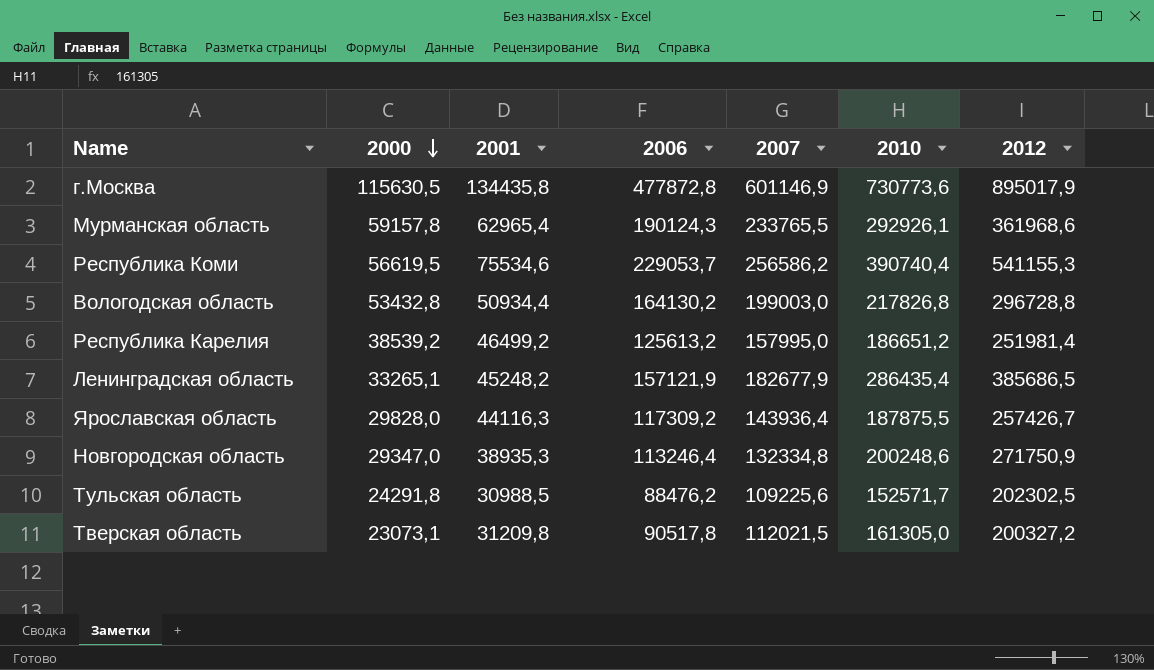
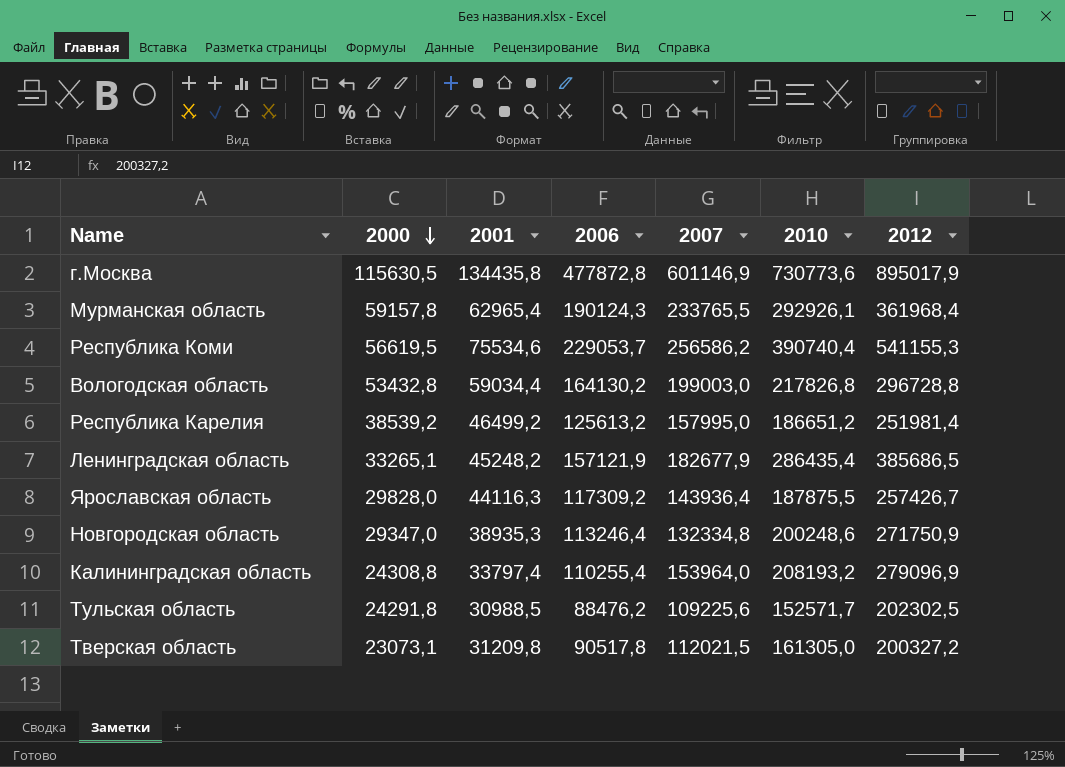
Мурманская область | 2012: 361968,6 -> 361968,4
Вологодская область | 2001: 50934,4 -> 59034,4
row Калининградская область: none -> 24308,8 | 33797,4 | 110255,4 | 153964,0 | 208193,2 | 279096,9

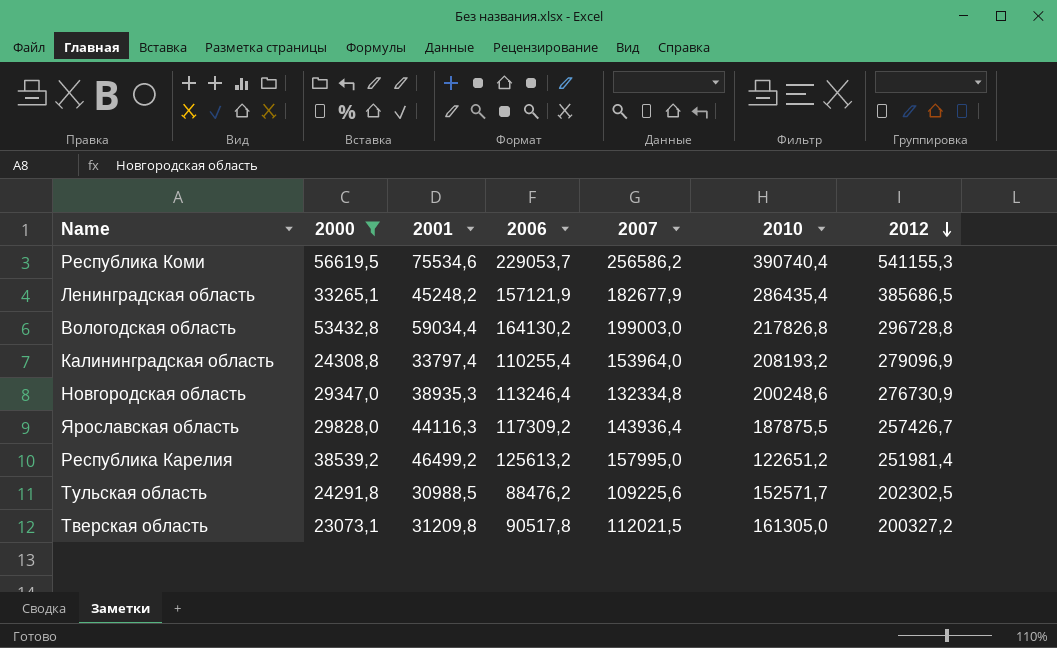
filter: none -> 2000 <= 56619,5
row order: 2000 descending -> 2012 descending
Новгородская область | 2012: 271750,9 -> 276730,9
Республика Карелия | 2010: 186651,2 -> 122651,2

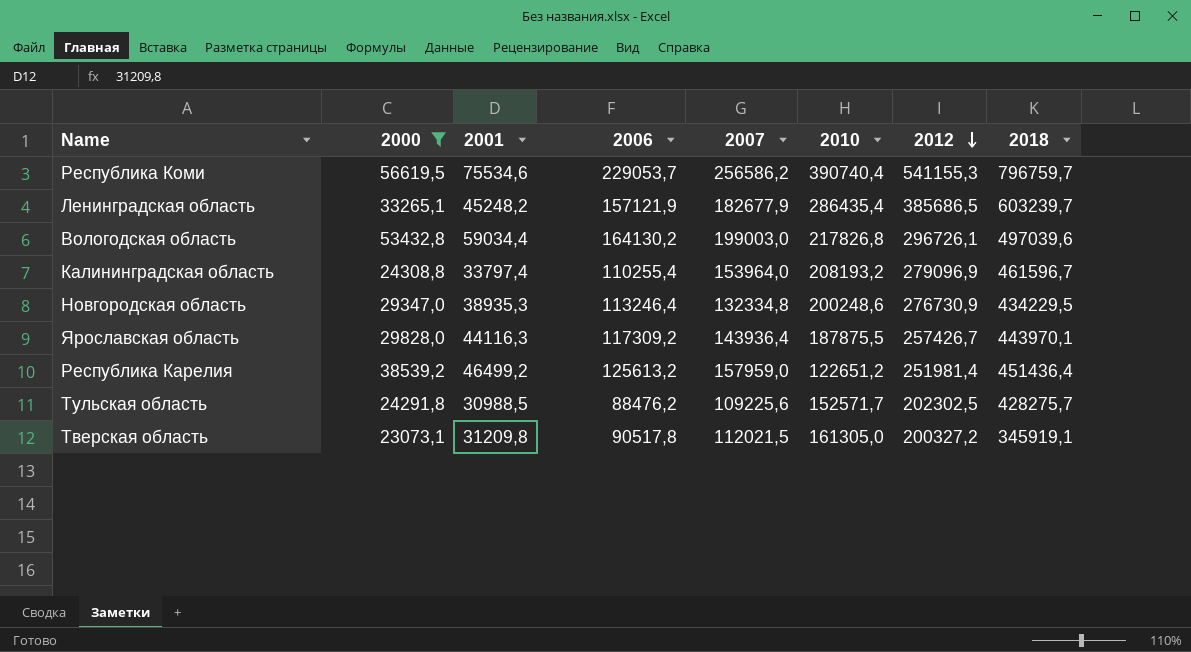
column 2018 | position: none -> 8
Вологодская область | 2012: 296728,8 -> 296726,1
Республика Карелия | 2007: 157995,0 -> 157959,0

